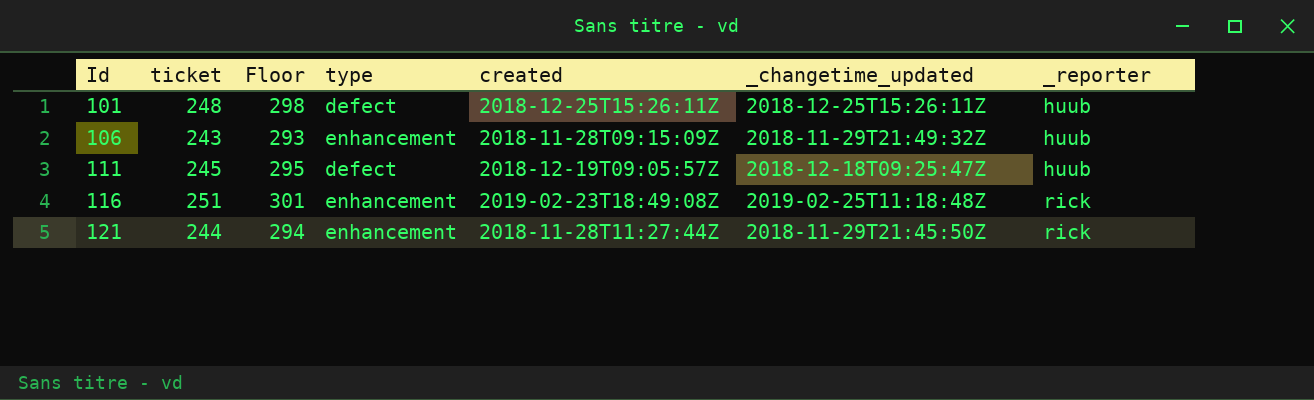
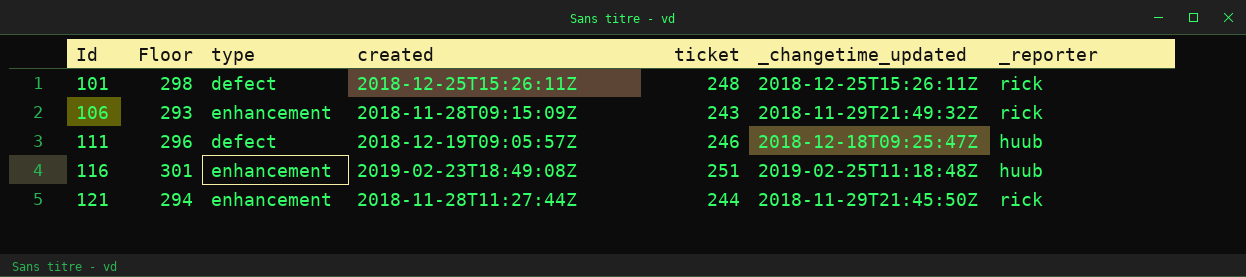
column ticket | position: 2 -> 5
101 | _reporter: huub -> rick
106 | _reporter: huub -> rick
111 | Floor: 295 -> 296
111 | ticket: 245 -> 246
116 | _reporter: rick -> huub

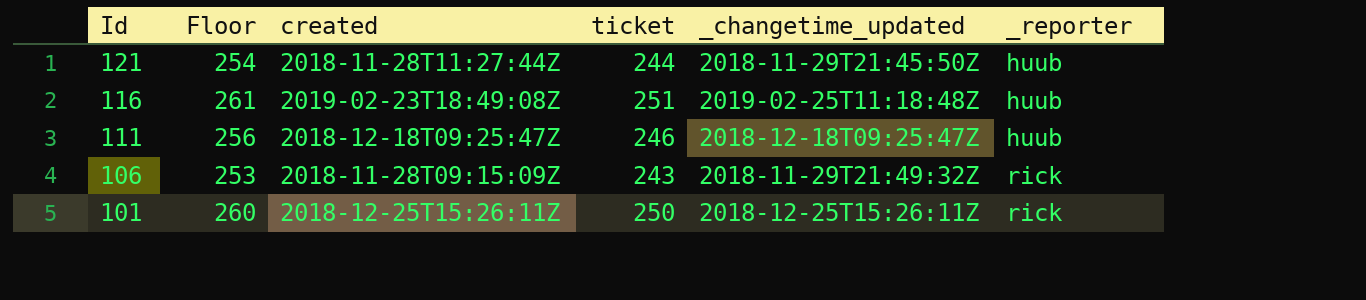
row order: Id ascending -> Id descending
column type | position: 3 -> none
column Floor | formula: [ticket] + 50 -> [ticket] + 10
121 | _reporter: rick -> huub
111 | created: 2018-12-19T09:05:57Z -> 2018-12-18T09:25:47Z
101 | ticket: 248 -> 250

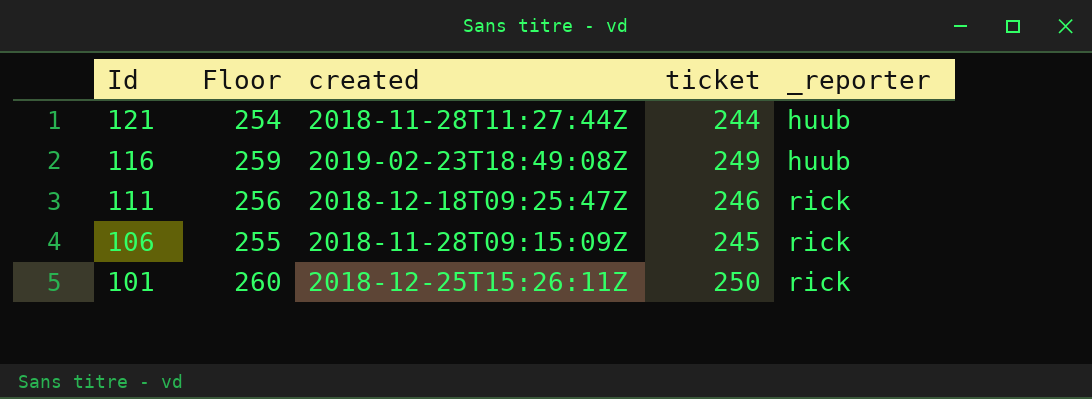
column _changetime_updated | position: 5 -> none
116 | Floor: 261 -> 259
116 | ticket: 251 -> 249
111 | _reporter: huub -> rick
106 | Floor: 253 -> 255
106 | ticket: 243 -> 245

